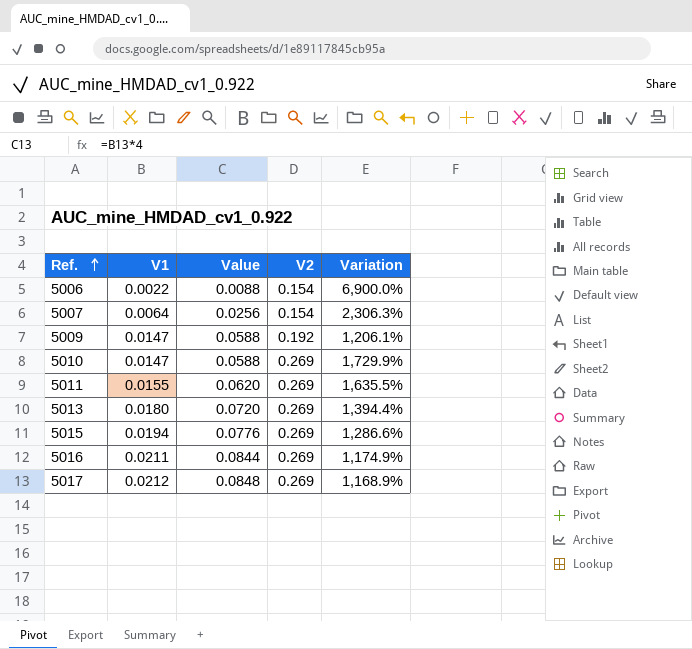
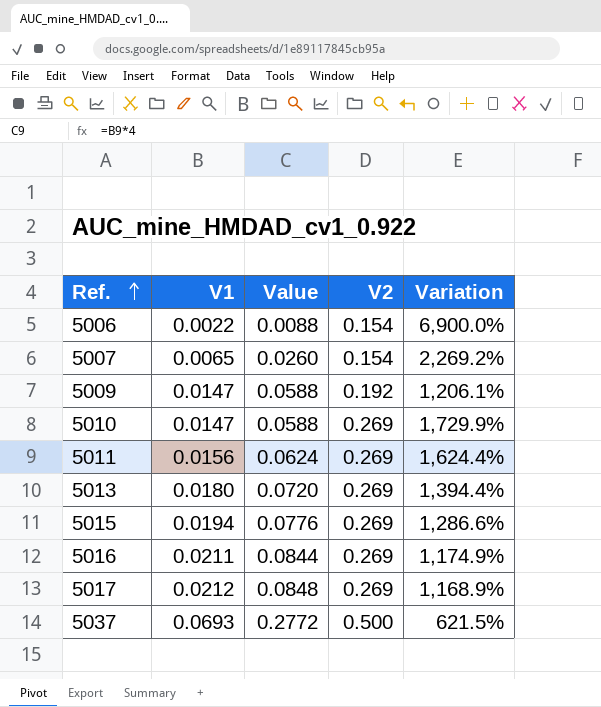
5007 | V1: 0.0064 -> 0.0065
5007 | Value: 0.0256 -> 0.0260
5007 | Variation: 2,306.3% -> 2,269.2%
5011 | V1: 0.0155 -> 0.0156
5011 | Value: 0.0620 -> 0.0624
5011 | Variation: 1,635.5% -> 1,624.4%
row 5037: none -> 0.0693 | 0.2772 | 0.500 | 621.5%

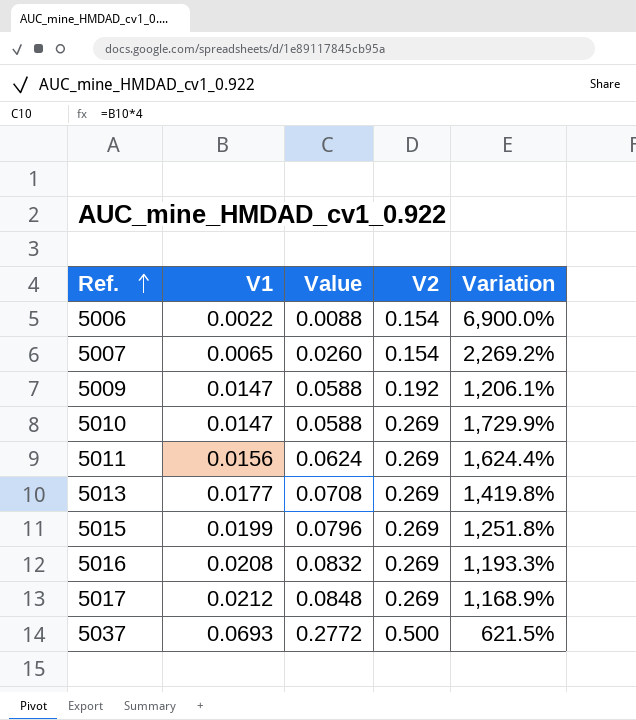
5013 | V1: 0.0180 -> 0.0177
5013 | Value: 0.0720 -> 0.0708
5013 | Variation: 1,394.4% -> 1,419.8%
5015 | V1: 0.0194 -> 0.0199
5015 | Value: 0.0776 -> 0.0796
5015 | Variation: 1,286.6% -> 1,251.8%
5016 | V1: 0.0211 -> 0.0208
5016 | Value: 0.0844 -> 0.0832
5016 | Variation: 1,174.9% -> 1,193.3%

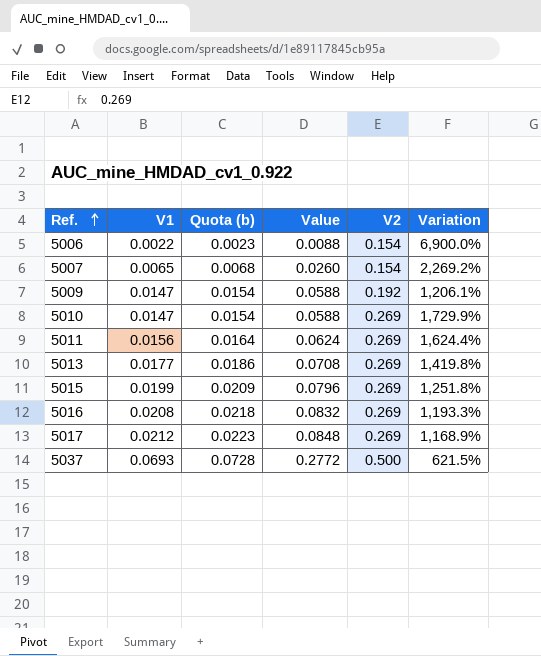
column Quota (b) | formula: none -> [V1] * 1.05

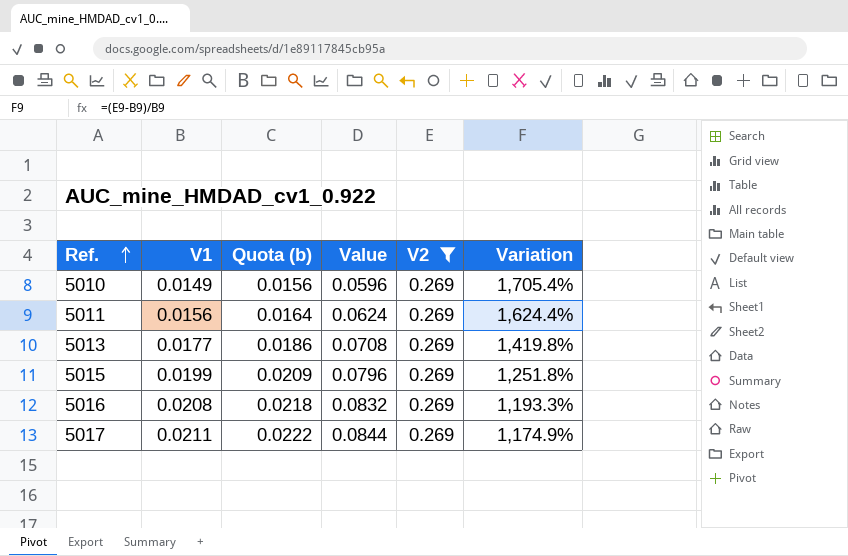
filter: none -> V2 = 0.269
5010 | V1: 0.0147 -> 0.0149
5010 | Quota (b): 0.0154 -> 0.0156
5010 | Value: 0.0588 -> 0.0596
5010 | Variation: 1,729.9% -> 1,705.4%
5017 | V1: 0.0212 -> 0.0211
5017 | Quota (b): 0.0223 -> 0.0222
5017 | Value: 0.0848 -> 0.0844
5017 | Variation: 1,168.9% -> 1,174.9%

